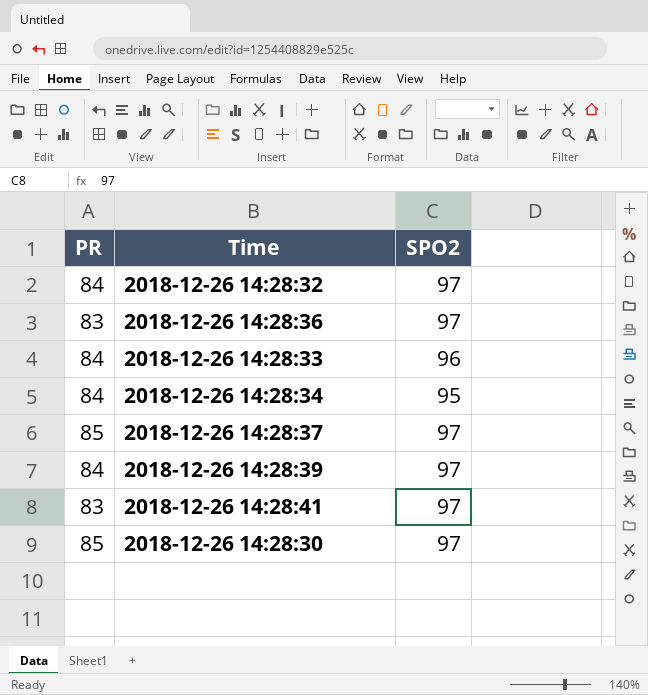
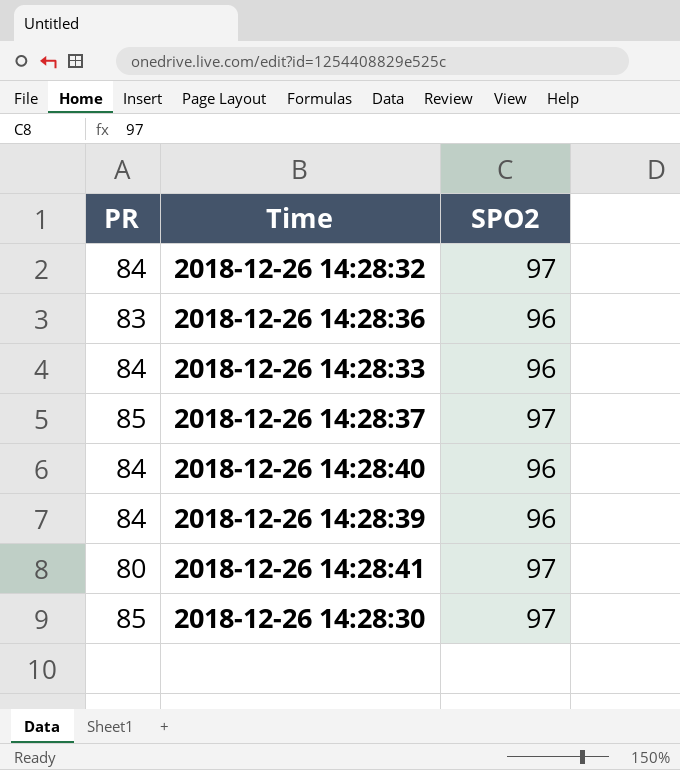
row 2018-12-26 14:28:34: 84 | 95 -> none
2018-12-26 14:28:36 | SPO2: 97 -> 96
row 2018-12-26 14:28:40: none -> 84 | 96
2018-12-26 14:28:39 | SPO2: 97 -> 96
2018-12-26 14:28:41 | PR: 83 -> 80

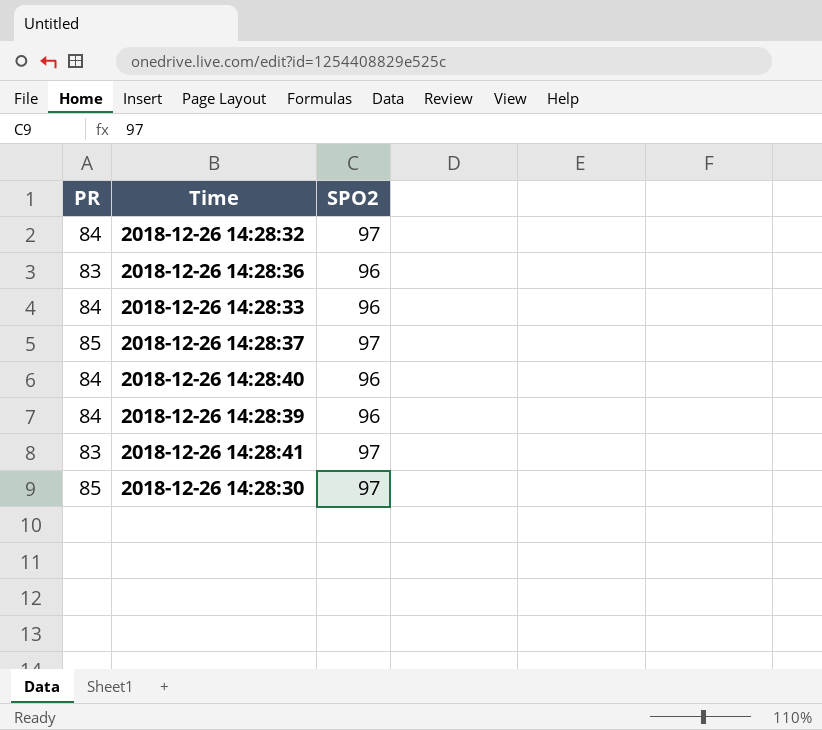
2018-12-26 14:28:41 | PR: 80 -> 83

